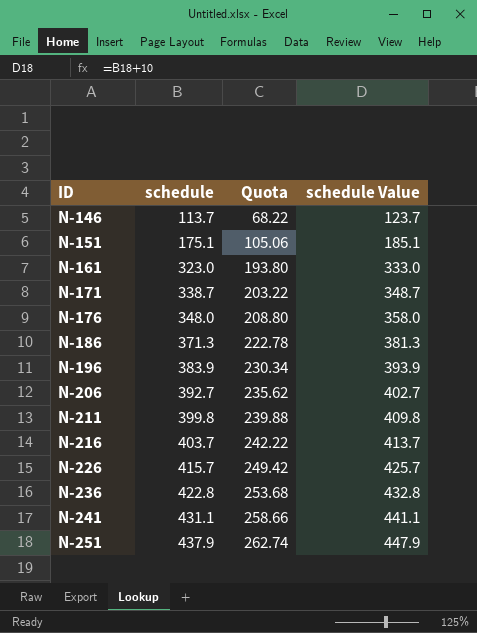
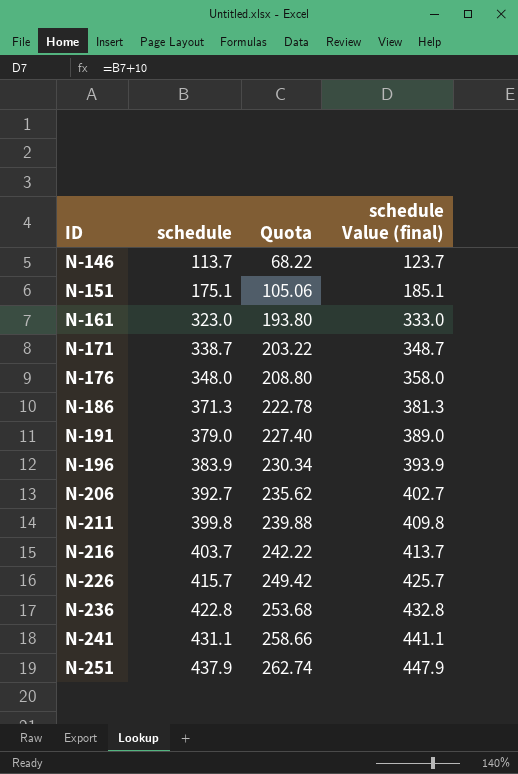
column name: schedule Value -> schedule Value (final)
row N-191: none -> 379.0 | 227.40 | 389.0

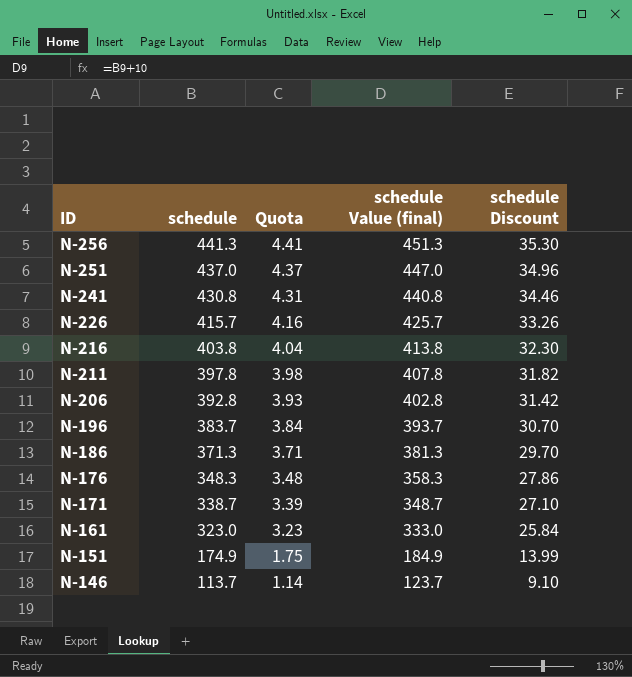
row order: ID ascending -> ID descending
column Quota | formula: [schedule] * 0.6 -> [schedule] * 0.01
column schedule Discount | formula: none -> [schedule] * 0.08
row N-191: 379.0 | 227.40 | 389.0 -> none
row N-236: 422.8 | 253.68 | 432.8 -> none
row N-256: none -> 441.3 | 4.41 | 451.3 | 35.30
N-251 | schedule: 437.9 -> 437.0
N-251 | schedule Value (final): 447.9 -> 447.0
N-241 | schedule: 431.1 -> 430.8
N-241 | schedule Value (final): 441.1 -> 440.8
N-216 | schedule: 403.7 -> 403.8
N-216 | schedule Value (final): 413.7 -> 413.8
N-211 | schedule: 399.8 -> 397.8
N-211 | schedule Value (final): 409.8 -> 407.8
N-206 | schedule: 392.7 -> 392.8
N-206 | schedule Value (final): 402.7 -> 402.8
N-196 | schedule: 383.9 -> 383.7
N-196 | schedule Value (final): 393.9 -> 393.7
N-176 | schedule: 348.0 -> 348.3
N-176 | schedule Value (final): 358.0 -> 358.3
N-151 | schedule: 175.1 -> 174.9
N-151 | schedule Value (final): 185.1 -> 184.9

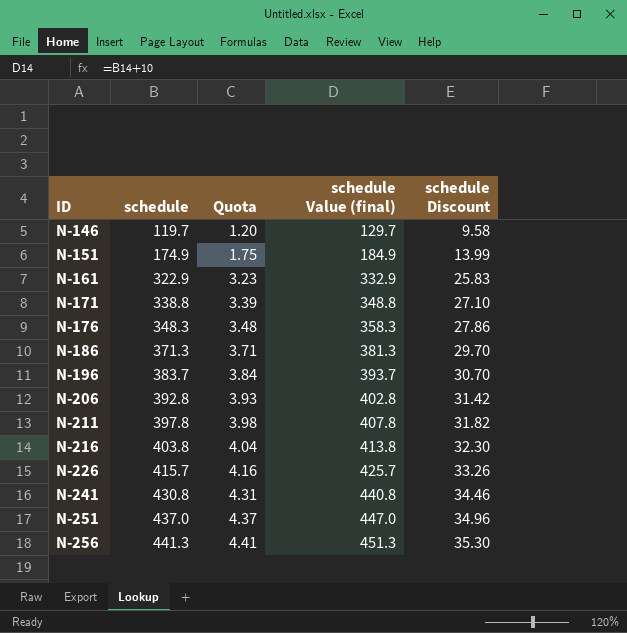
row order: ID descending -> ID ascending
N-146 | schedule: 113.7 -> 119.7
N-146 | Quota: 1.14 -> 1.20
N-146 | schedule Value (final): 123.7 -> 129.7
N-146 | schedule Discount: 9.10 -> 9.58
N-161 | schedule: 323.0 -> 322.9
N-161 | schedule Value (final): 333.0 -> 332.9
N-161 | schedule Discount: 25.84 -> 25.83
N-171 | schedule: 338.7 -> 338.8
N-171 | schedule Value (final): 348.7 -> 348.8

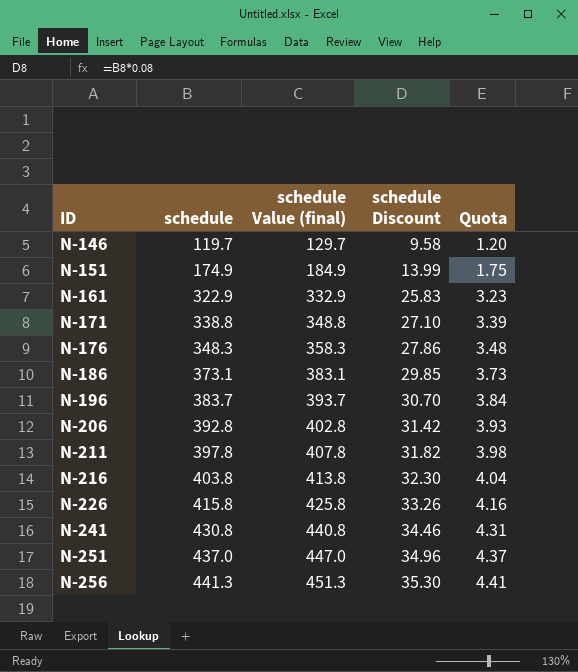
column Quota | position: 3 -> 5
N-186 | schedule: 371.3 -> 373.1
N-186 | schedule Value (final): 381.3 -> 383.1
N-186 | schedule Discount: 29.70 -> 29.85
N-186 | Quota: 3.71 -> 3.73
N-226 | schedule: 415.7 -> 415.8
N-226 | schedule Value (final): 425.7 -> 425.8

